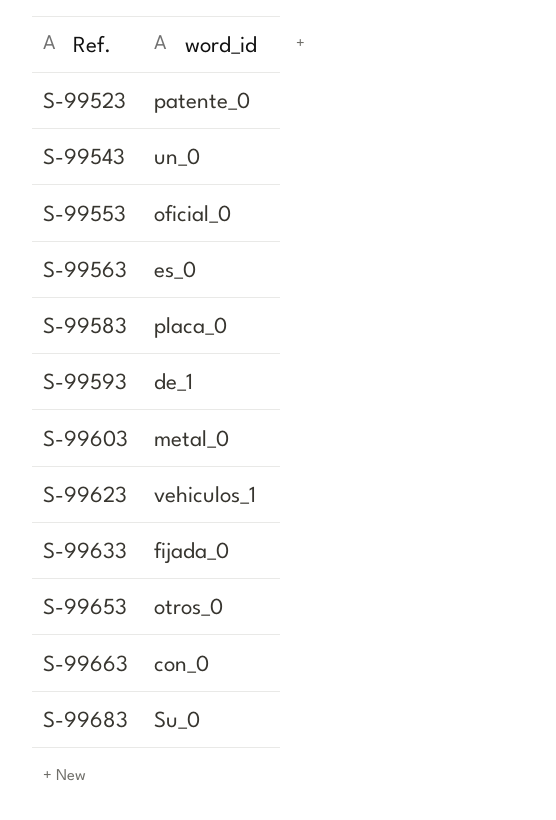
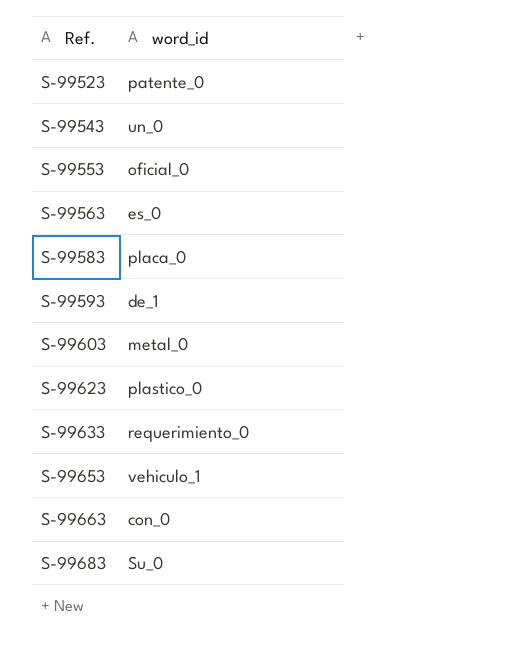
S-99623 | word_id: vehiculos_1 -> plastico_0
S-99633 | word_id: fijada_0 -> requerimiento_0
S-99653 | word_id: otros_0 -> vehiculo_1

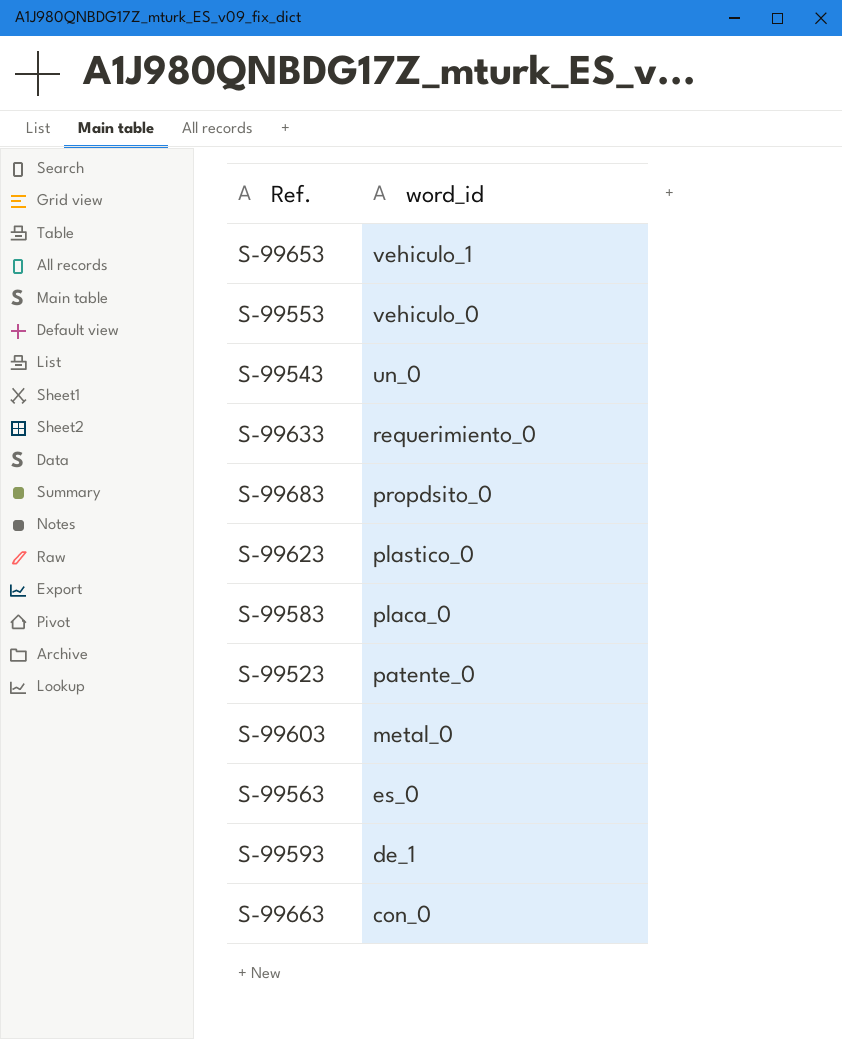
row order: Ref. ascending -> word_id descending
S-99553 | word_id: oficial_0 -> vehiculo_0
S-99683 | word_id: Su_0 -> propdsito_0

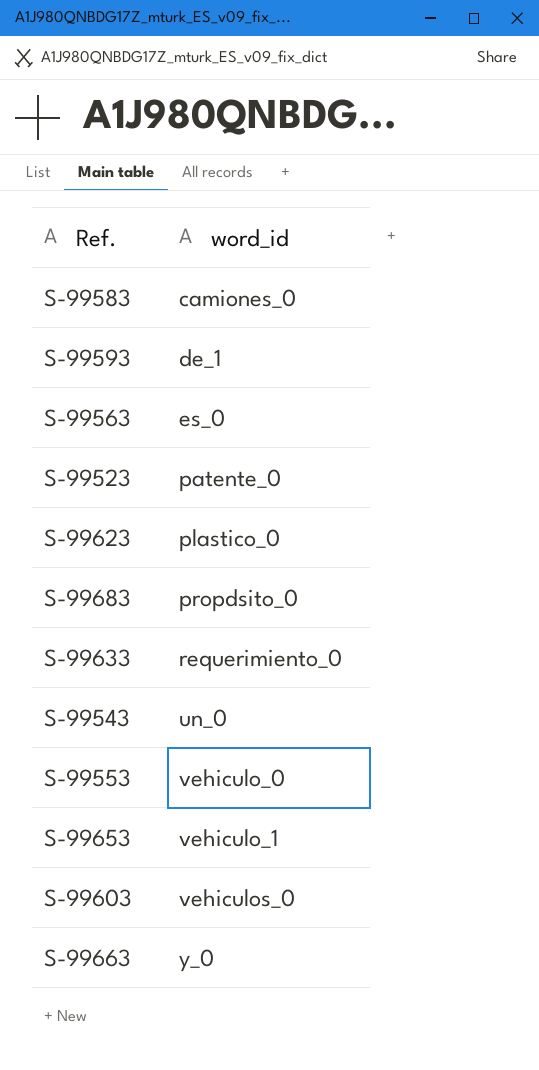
row order: word_id descending -> word_id ascending
S-99583 | word_id: placa_0 -> camiones_0
S-99603 | word_id: metal_0 -> vehiculos_0
S-99663 | word_id: con_0 -> y_0

